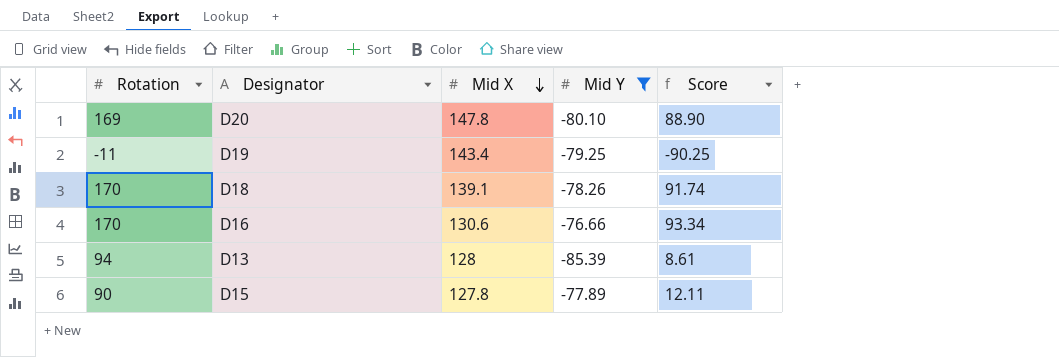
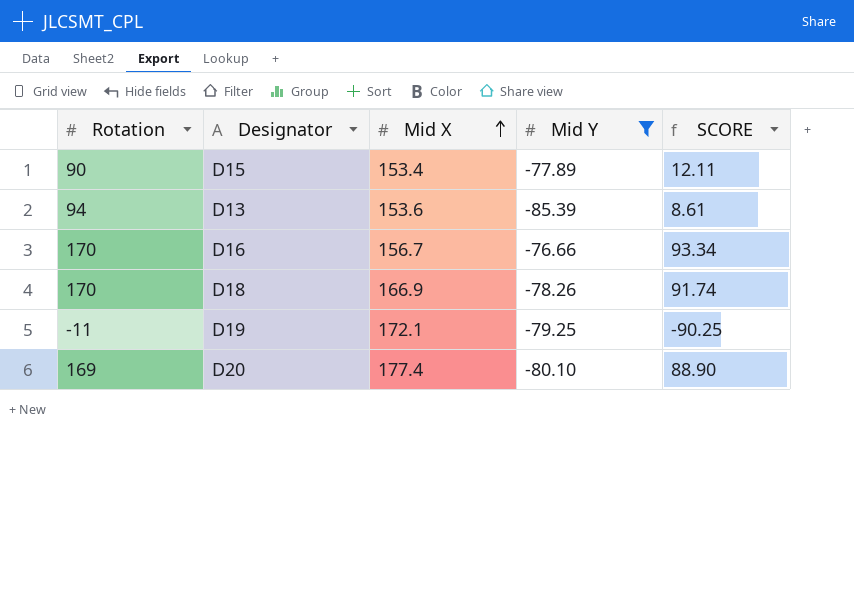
row order: Mid X descending -> Mid X ascending
column name: Score -> SCORE
D15 | Mid X: 127.8 -> 153.4
D13 | Mid X: 128 -> 153.6
D16 | Mid X: 130.6 -> 156.7
D18 | Mid X: 139.1 -> 166.9
D19 | Mid X: 143.4 -> 172.1
D20 | Mid X: 147.8 -> 177.4

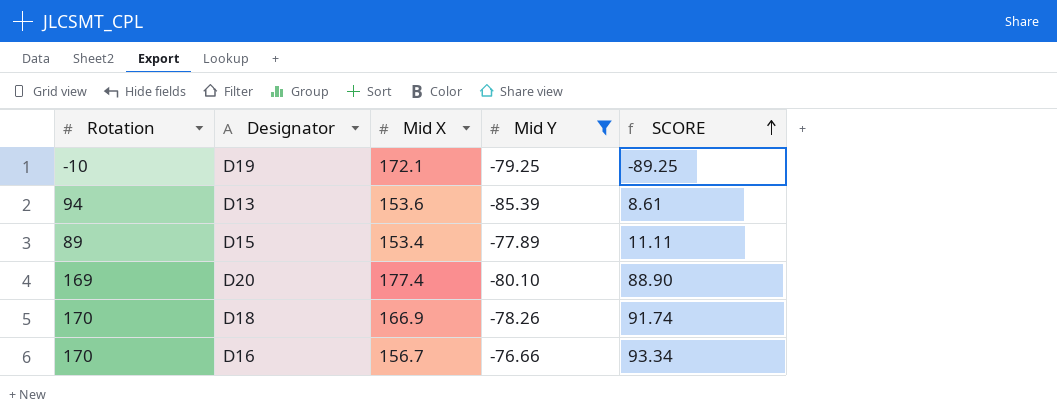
row order: Mid X ascending -> SCORE ascending
D19 | Rotation: -11 -> -10
D19 | SCORE: -90.25 -> -89.25
D15 | Rotation: 90 -> 89
D15 | SCORE: 12.11 -> 11.11

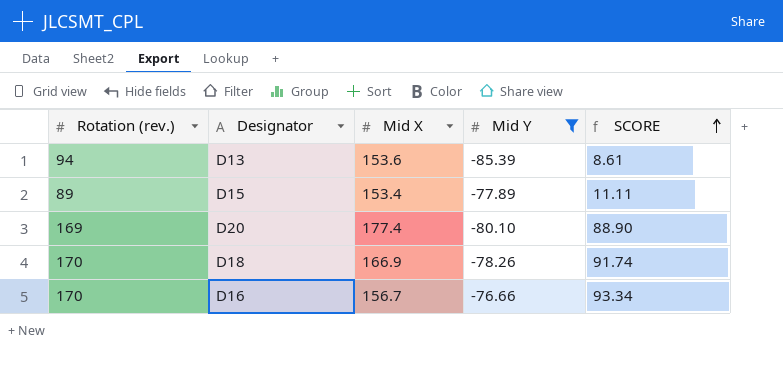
column name: Rotation -> Rotation (rev.)
row D19: -10 | 172.1 | -79.25 | -89.25 -> none

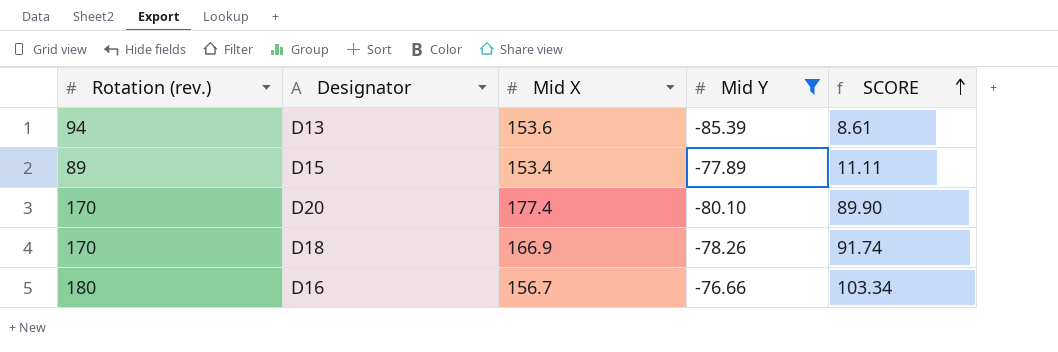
D20 | Rotation (rev.): 169 -> 170
D20 | SCORE: 88.90 -> 89.90
D16 | Rotation (rev.): 170 -> 180
D16 | SCORE: 93.34 -> 103.34

